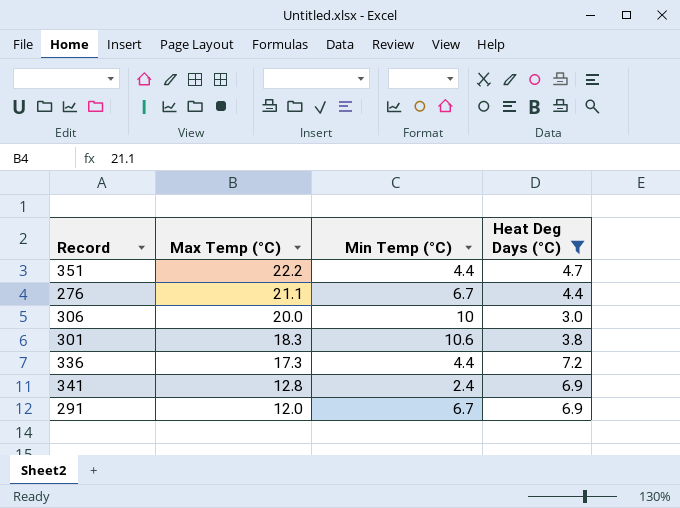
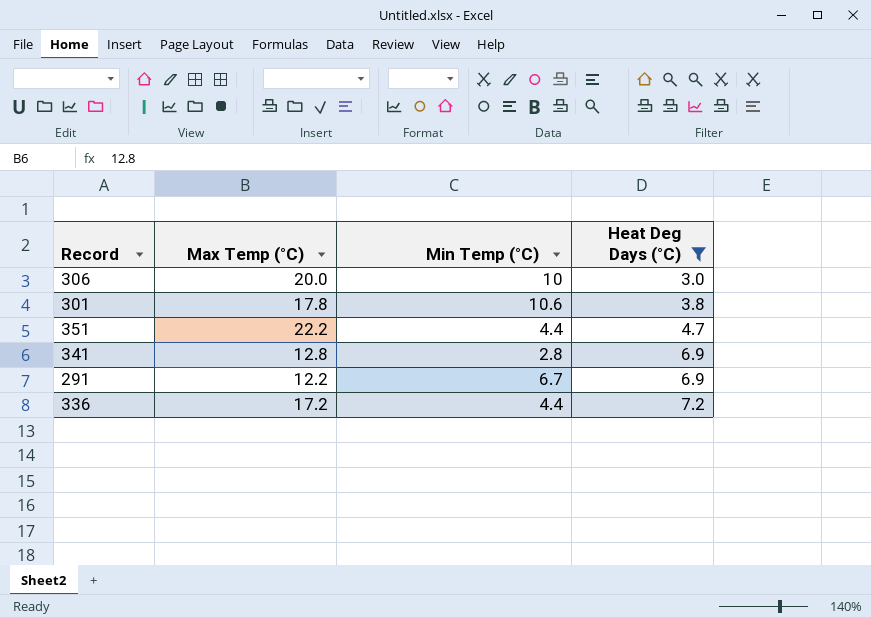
row order: Max Temp (°C) descending -> Heat Deg Days (°C) ascending
row 276: 21.1 | 6.7 | 4.4 -> none
301 | Max Temp (°C): 18.3 -> 17.8
341 | Min Temp (°C): 2.4 -> 2.8
291 | Max Temp (°C): 12.0 -> 12.2
336 | Max Temp (°C): 17.3 -> 17.2

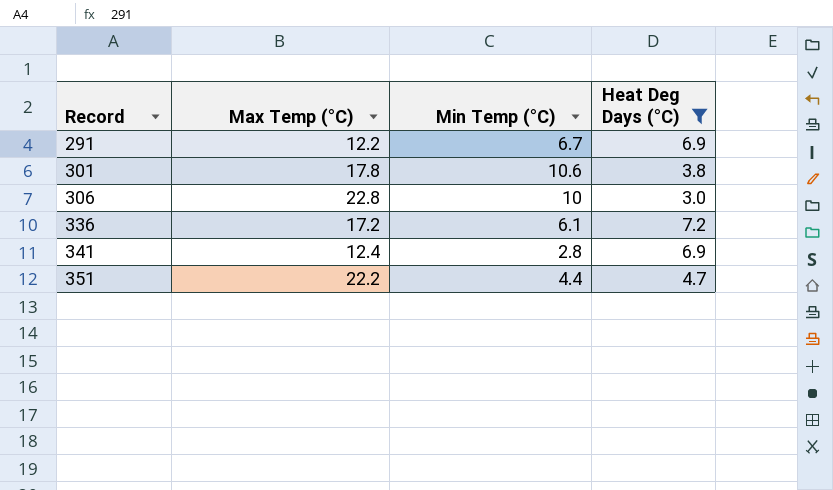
row order: Heat Deg Days (°C) ascending -> Record ascending
306 | Max Temp (°C): 20.0 -> 22.8
336 | Min Temp (°C): 4.4 -> 6.1
341 | Max Temp (°C): 12.8 -> 12.4

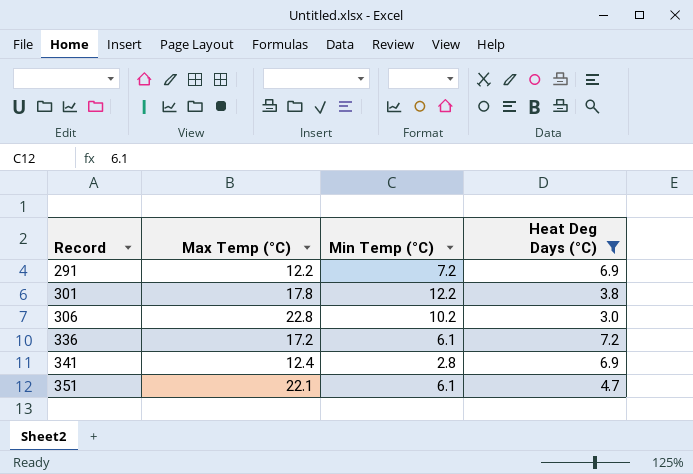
291 | Min Temp (°C): 6.7 -> 7.2
301 | Min Temp (°C): 10.6 -> 12.2
306 | Min Temp (°C): 10 -> 10.2
351 | Max Temp (°C): 22.2 -> 22.1
351 | Min Temp (°C): 4.4 -> 6.1

